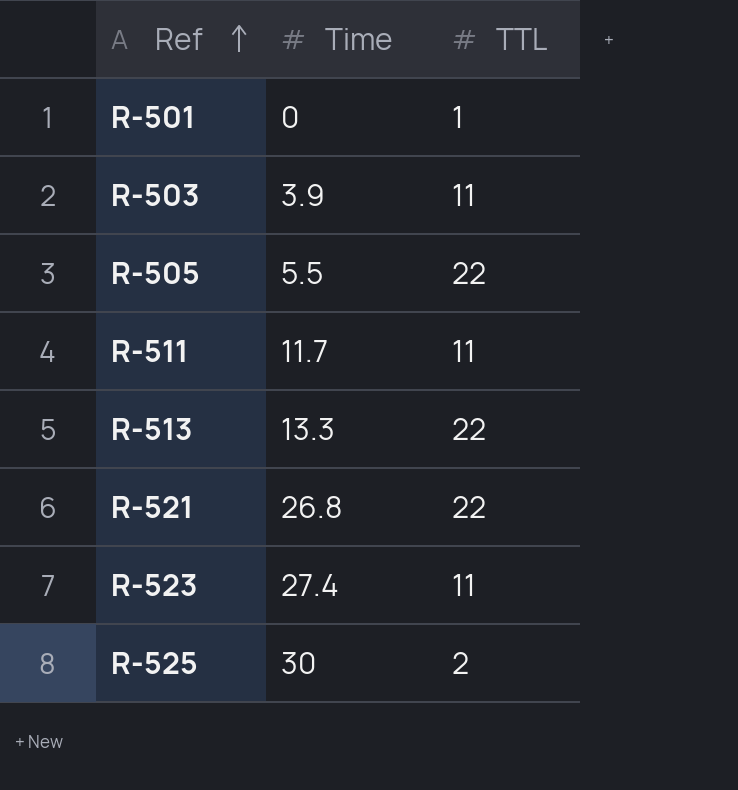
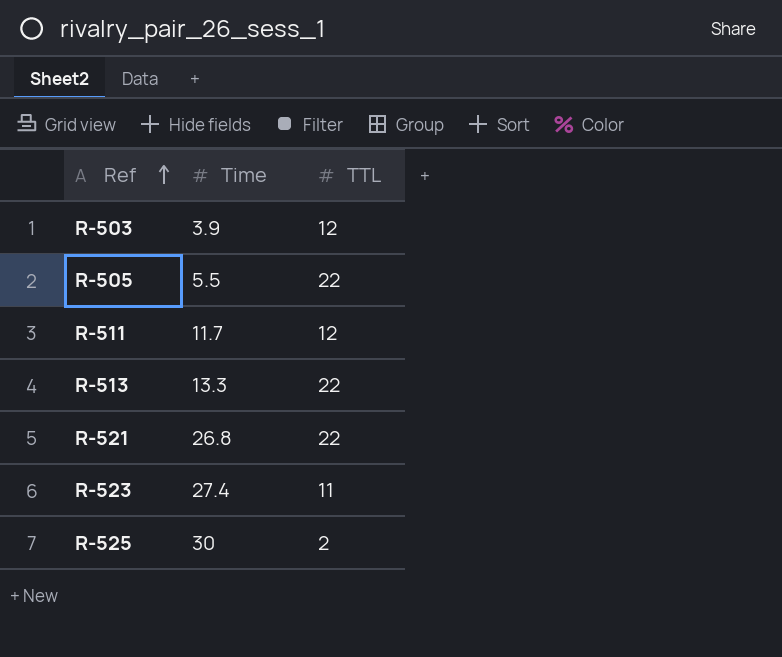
row R-501: 0 | 1 -> none
R-503 | TTL: 11 -> 12
R-511 | TTL: 11 -> 12

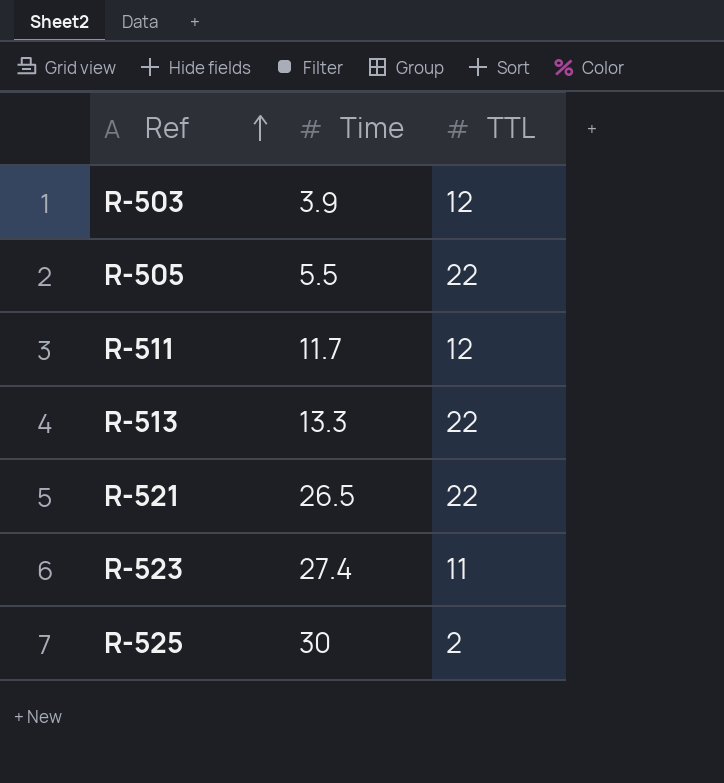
R-521 | Time: 26.8 -> 26.5

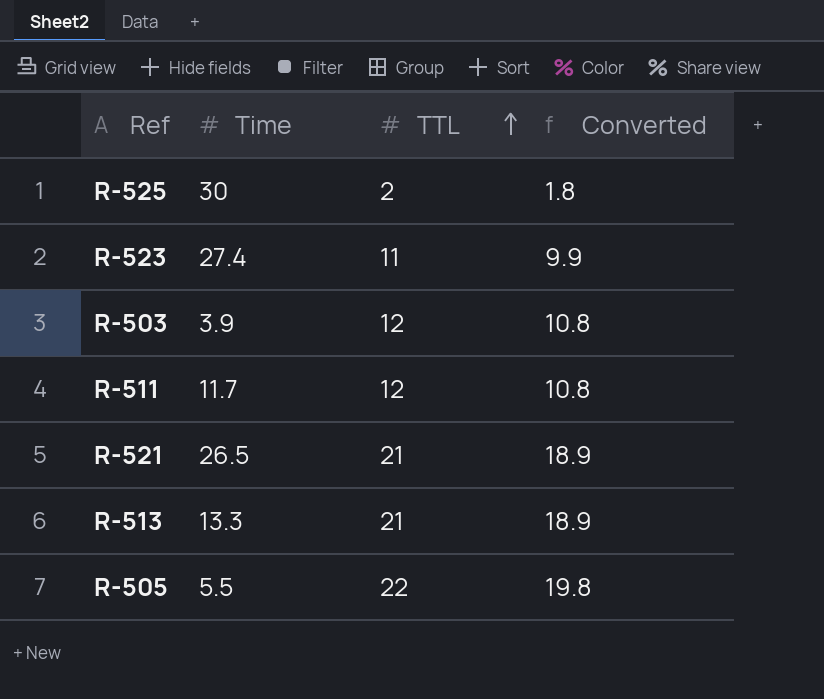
row order: Ref ascending -> TTL ascending
column Converted | formula: none -> [TTL] * 0.9
R-521 | TTL: 22 -> 21
R-513 | TTL: 22 -> 21

